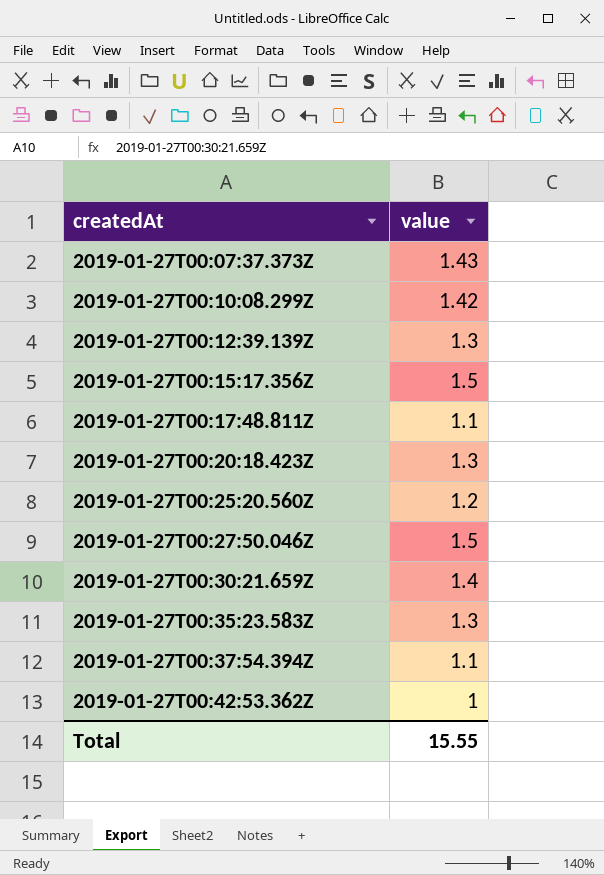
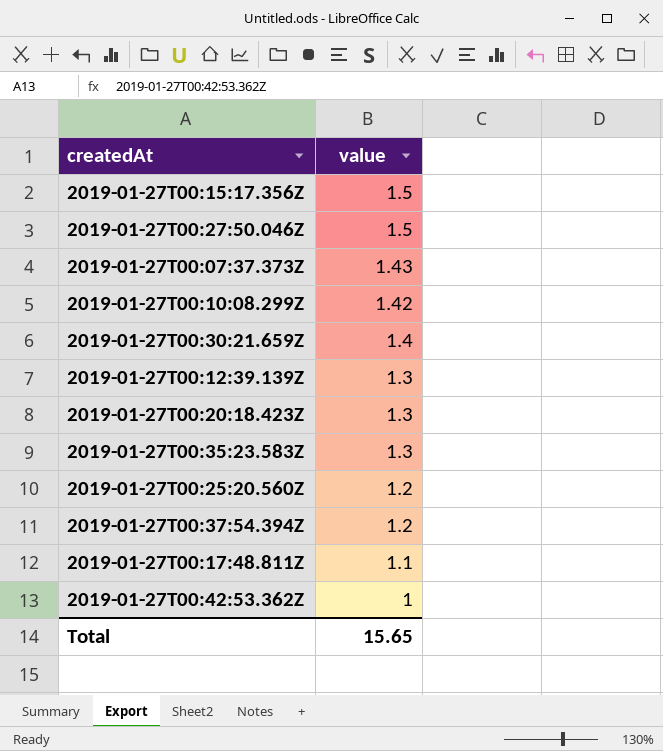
row order: createdAt ascending -> value descending
2019-01-27T00:37:54.394Z | value: 1.1 -> 1.2
Total | value: 15.55 -> 15.65

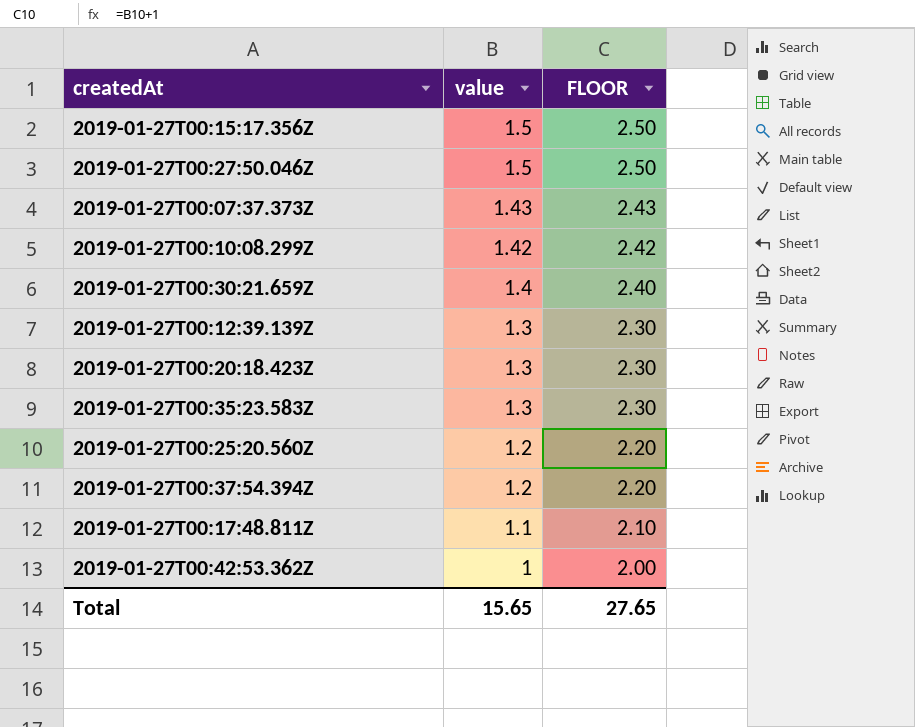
column FLOOR | formula: none -> [value] + 1

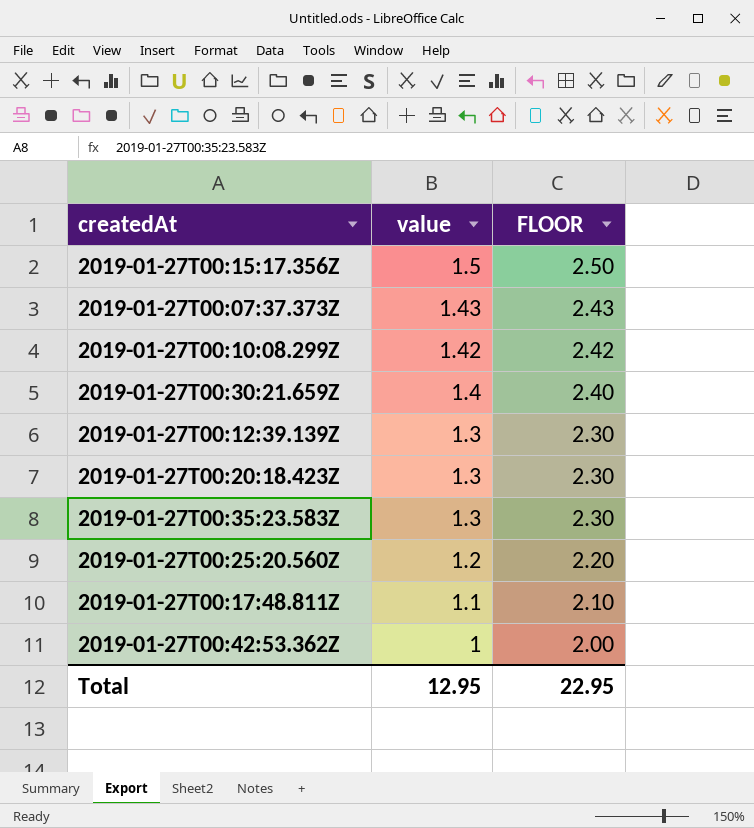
row 2019-01-27T00:27:50.046Z: 1.5 | 2.50 -> none
row 2019-01-27T00:37:54.394Z: 1.2 | 2.20 -> none
Total | value: 15.65 -> 12.95
Total | FLOOR: 27.65 -> 22.95

